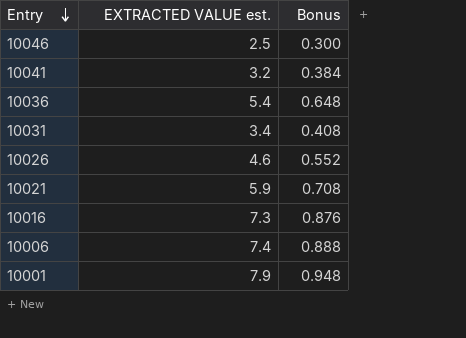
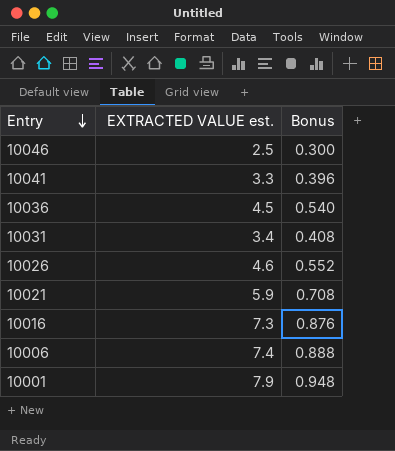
10041 | EXTRACTED VALUE est.: 3.2 -> 3.3
10041 | Bonus: 0.384 -> 0.396
10036 | EXTRACTED VALUE est.: 5.4 -> 4.5
10036 | Bonus: 0.648 -> 0.540

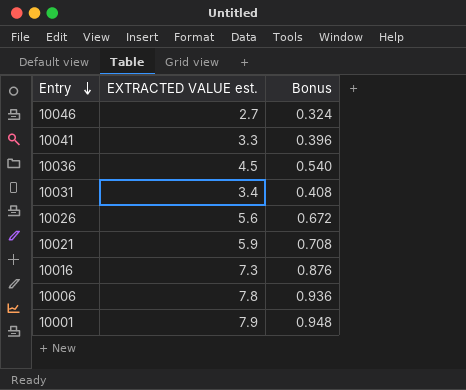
10046 | EXTRACTED VALUE est.: 2.5 -> 2.7
10046 | Bonus: 0.300 -> 0.324
10026 | EXTRACTED VALUE est.: 4.6 -> 5.6
10026 | Bonus: 0.552 -> 0.672
10006 | EXTRACTED VALUE est.: 7.4 -> 7.8
10006 | Bonus: 0.888 -> 0.936

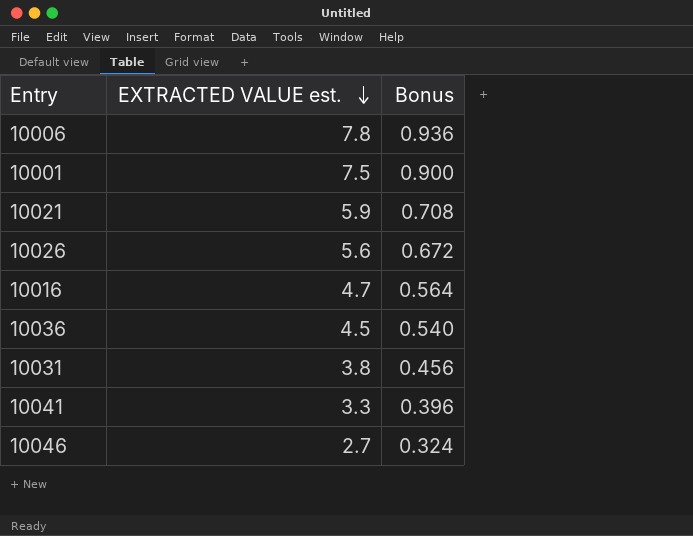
row order: Entry descending -> EXTRACTED VALUE est. descending
10001 | EXTRACTED VALUE est.: 7.9 -> 7.5
10001 | Bonus: 0.948 -> 0.900
10016 | EXTRACTED VALUE est.: 7.3 -> 4.7
10016 | Bonus: 0.876 -> 0.564
10031 | EXTRACTED VALUE est.: 3.4 -> 3.8
10031 | Bonus: 0.408 -> 0.456

